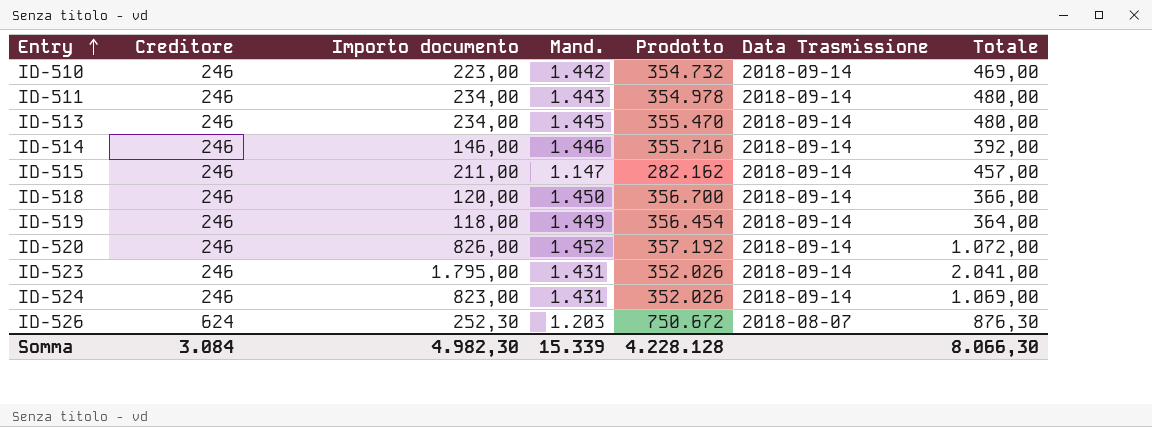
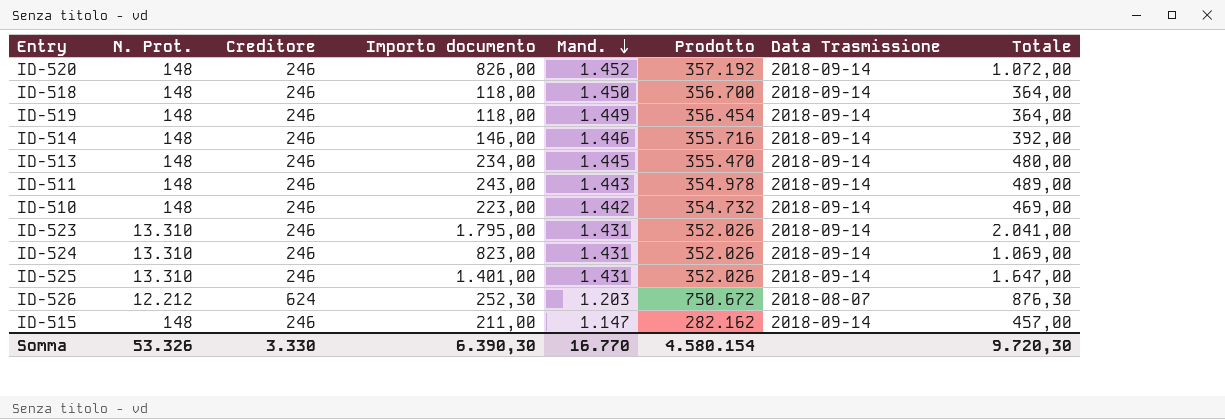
row order: Entry ascending -> Mand. descending
column N. Prot. | position: none -> 2
ID-518 | Importo documento: 120,00 -> 118,00
ID-518 | Totale: 366,00 -> 364,00
ID-511 | Importo documento: 234,00 -> 243,00
ID-511 | Totale: 480,00 -> 489,00
row ID-525: none -> 13.310 | 246 | 1.401,00 | 1.431 | 352.026 | 2018-09-14 | 1.647,00
Somma | Creditore: 3.084 -> 3.330
Somma | Importo documento: 4.982,30 -> 6.390,30
Somma | Mand.: 15.339 -> 16.770
Somma | Prodotto: 4.228.128 -> 4.580.154
Somma | Totale: 8.066,30 -> 9.720,30

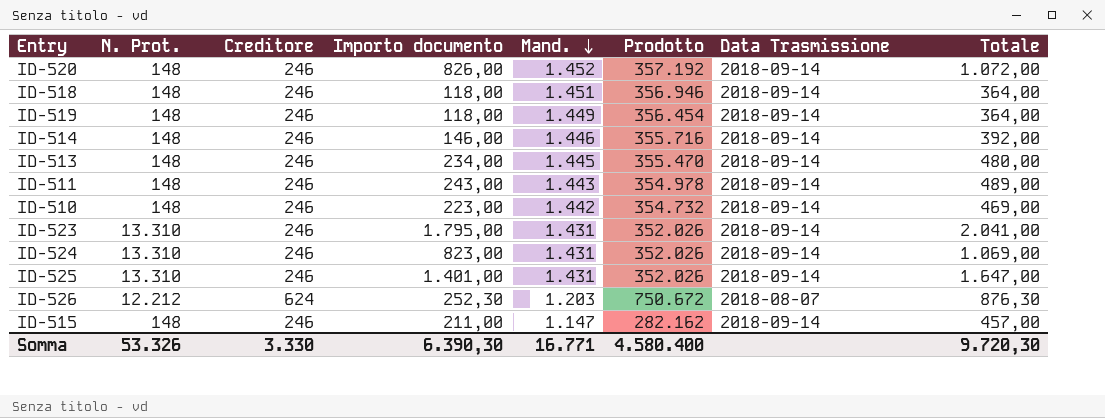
ID-518 | Mand.: 1.450 -> 1.451
ID-518 | Prodotto: 356.700 -> 356.946
Somma | Mand.: 16.770 -> 16.771
Somma | Prodotto: 4.580.154 -> 4.580.400

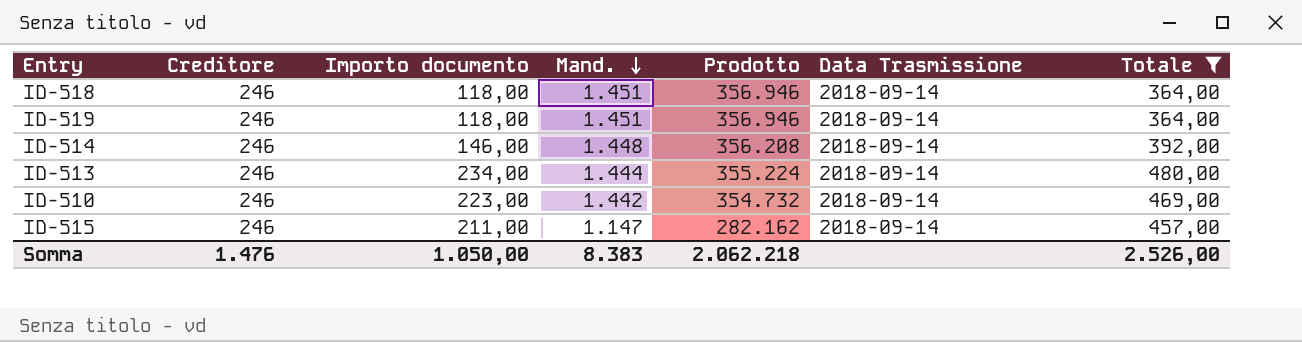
filter: none -> Totale <= 480,00
column N. Prot. | position: 2 -> none
ID-519 | Mand.: 1.449 -> 1.451
ID-519 | Prodotto: 356.454 -> 356.946
ID-514 | Mand.: 1.446 -> 1.448
ID-514 | Prodotto: 355.716 -> 356.208
ID-513 | Mand.: 1.445 -> 1.444
ID-513 | Prodotto: 355.470 -> 355.224
Somma | Creditore: 3.330 -> 1.476
Somma | Importo documento: 6.390,30 -> 1.050,00
Somma | Mand.: 16.771 -> 8.383
Somma | Prodotto: 4.580.400 -> 2.062.218
Somma | Totale: 9.720,30 -> 2.526,00

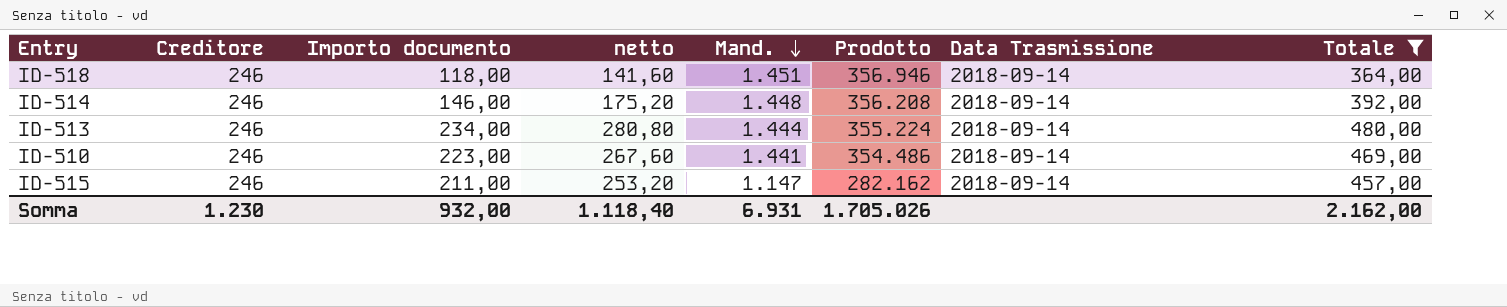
column netto | formula: none -> [Importo documento] * 1,2
row ID-519: 246 | 118,00 | 1.451 | 356.946 | 2018-09-14 | 364,00 -> none
ID-510 | Mand.: 1.442 -> 1.441
ID-510 | Prodotto: 354.732 -> 354.486
Somma | Creditore: 1.476 -> 1.230
Somma | Importo documento: 1.050,00 -> 932,00
Somma | Mand.: 8.383 -> 6.931
Somma | Prodotto: 2.062.218 -> 1.705.026
Somma | Totale: 2.526,00 -> 2.162,00

